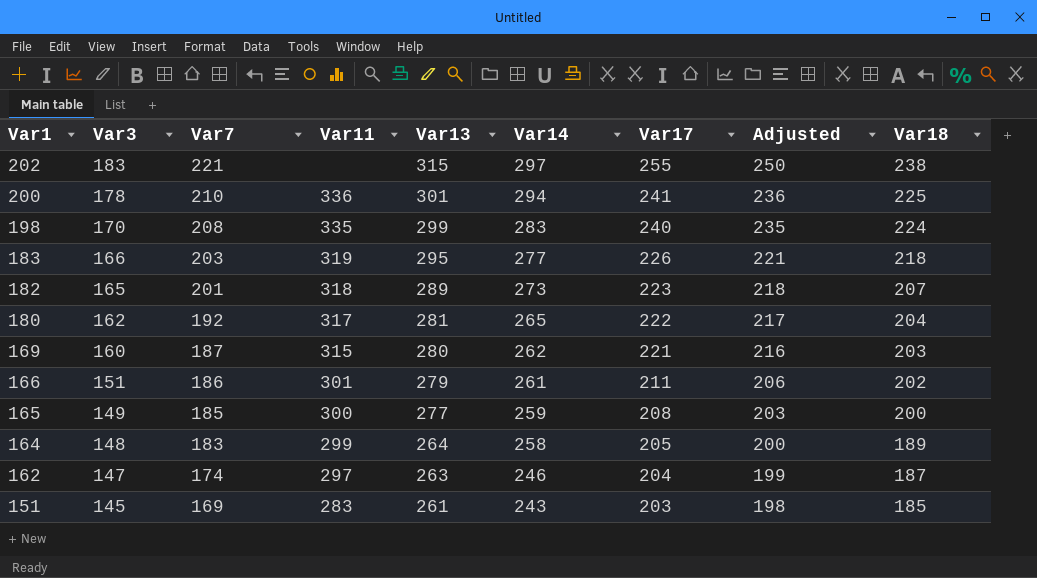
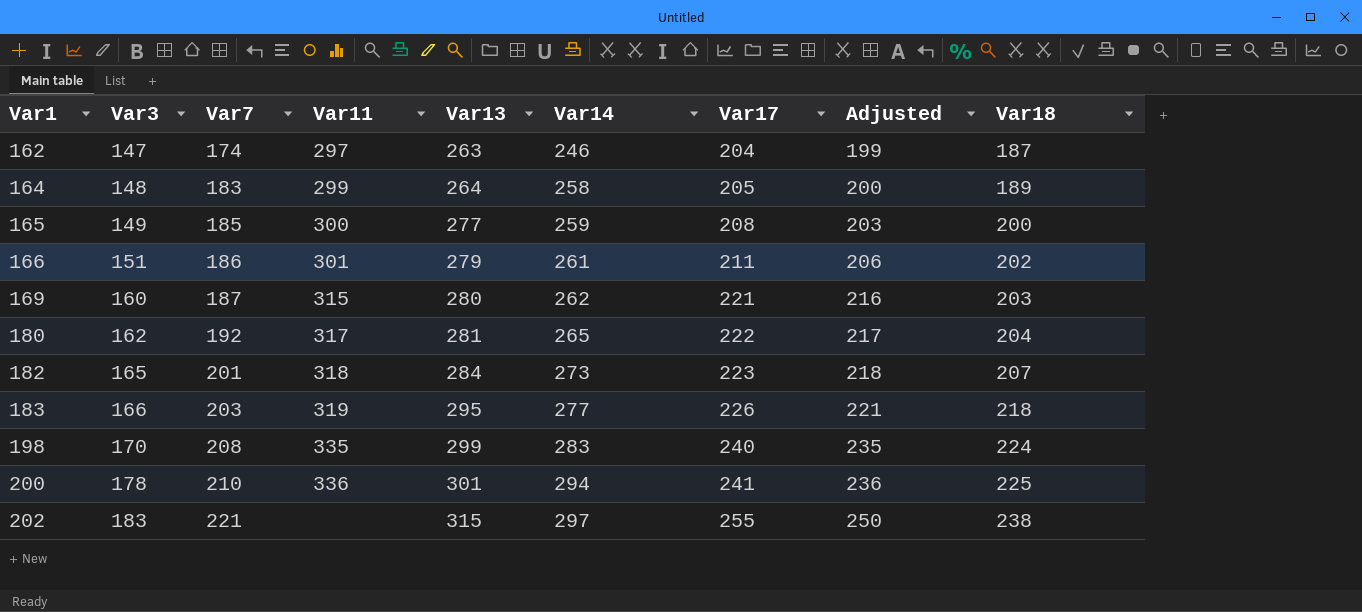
row order: Var1 descending -> Var1 ascending
row 151: 145 | 169 | 283 | 261 | 243 | 203 | 198 | 185 -> none
182 | Var13: 289 -> 284

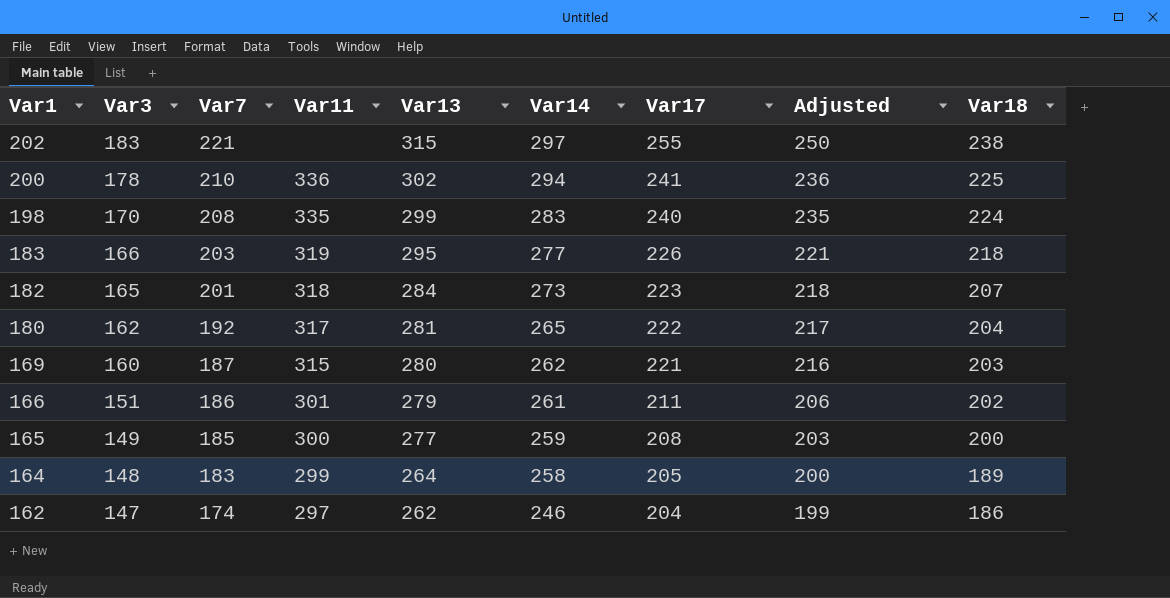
row order: Var1 ascending -> Var1 descending
200 | Var13: 301 -> 302
162 | Var13: 263 -> 262
162 | Var18: 187 -> 186

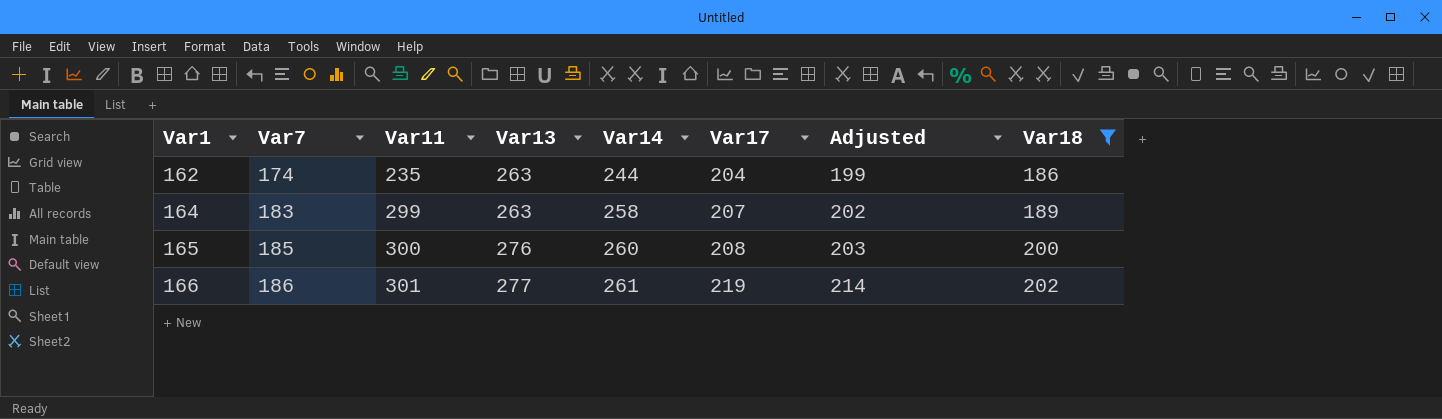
filter: none -> Var18 <= 202
row order: Var1 descending -> Var1 ascending
column Var3 | position: 2 -> none
162 | Var11: 297 -> 235
162 | Var13: 262 -> 263
162 | Var14: 246 -> 244
164 | Var13: 264 -> 263
164 | Var17: 205 -> 207
164 | Adjusted: 200 -> 202
165 | Var13: 277 -> 276
165 | Var14: 259 -> 260
166 | Var13: 279 -> 277
166 | Var17: 211 -> 219
166 | Adjusted: 206 -> 214

